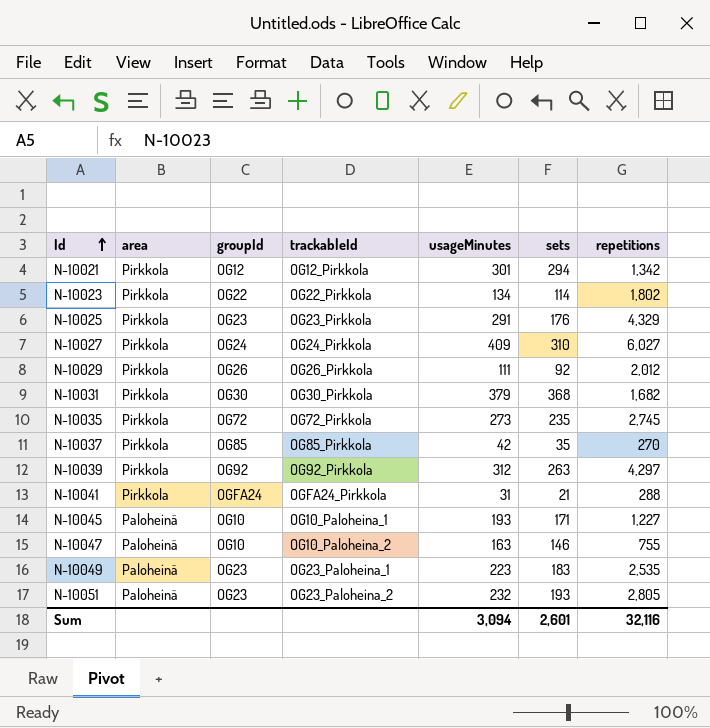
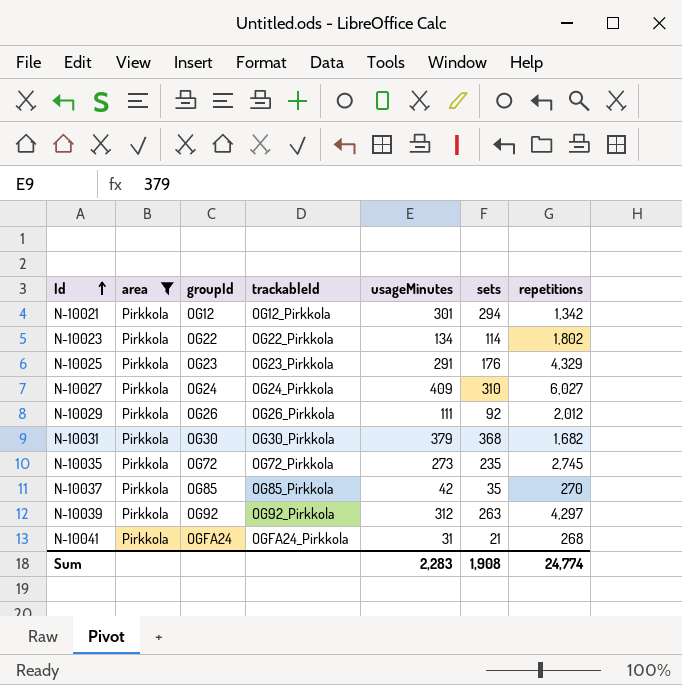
filter: none -> area = Pirkkola
N-10041 | repetitions: 288 -> 268
Sum | usageMinutes: 3,094 -> 2,283
Sum | sets: 2,601 -> 1,908
Sum | repetitions: 32,116 -> 24,774

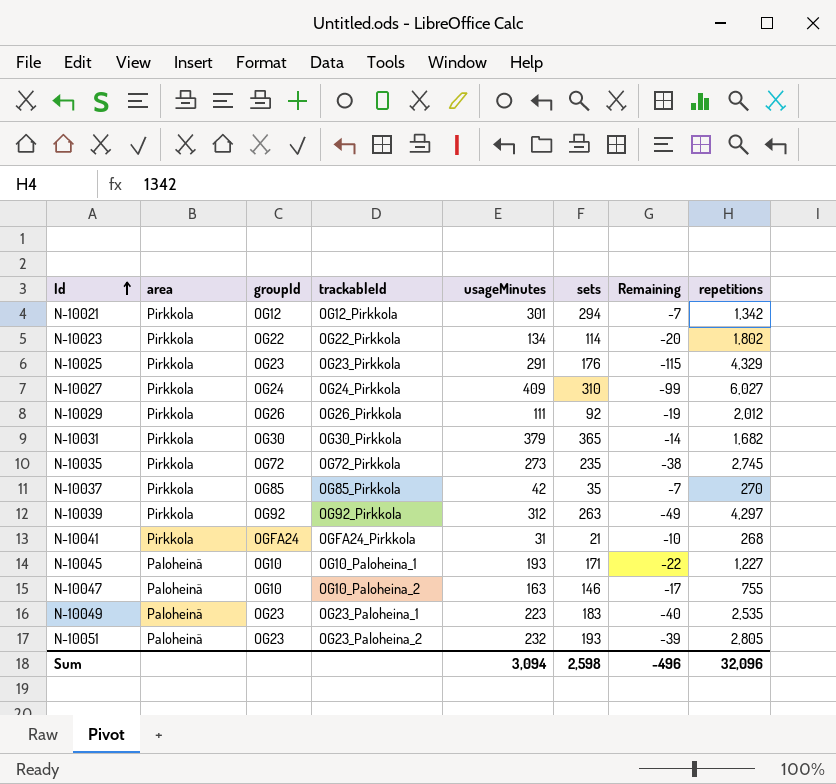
filter: area = Pirkkola -> none
column Remaining | formula: none -> [sets] - [usageMinutes]
N-10031 | sets: 368 -> 365
Sum | usageMinutes: 2,283 -> 3,094
Sum | sets: 1,908 -> 2,598
Sum | repetitions: 24,774 -> 32,096

